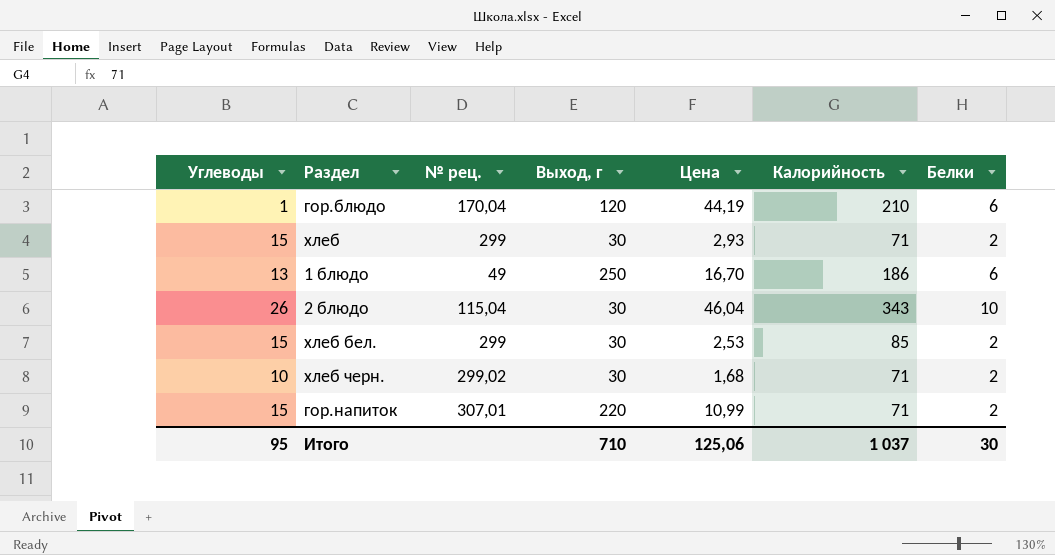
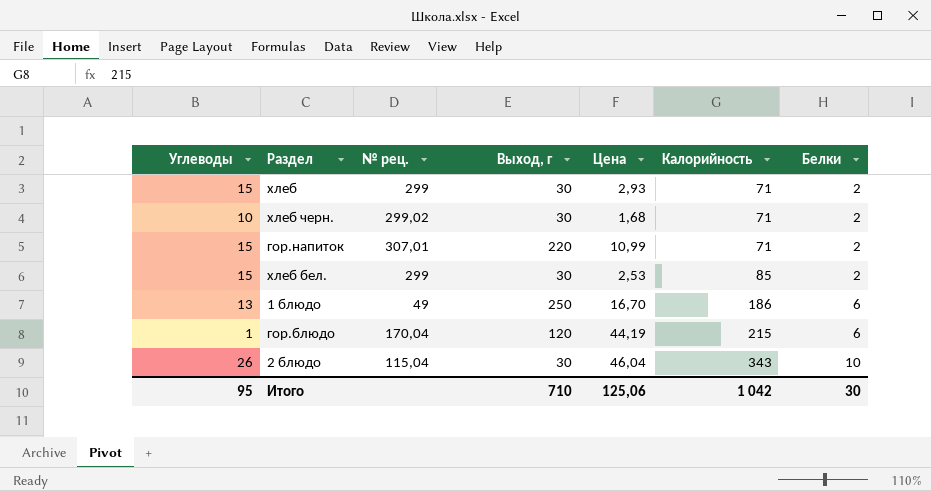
row order: none -> Калорийность ascending
гор.блюдо | Калорийность: 210 -> 215
Итого | Калорийность: 1 037 -> 1 042

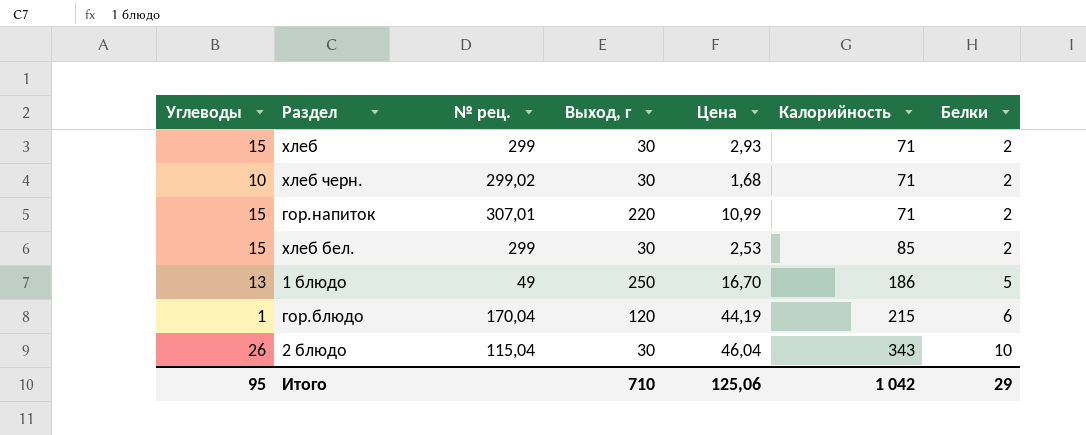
1 блюдо | Белки: 6 -> 5
Итого | Белки: 30 -> 29

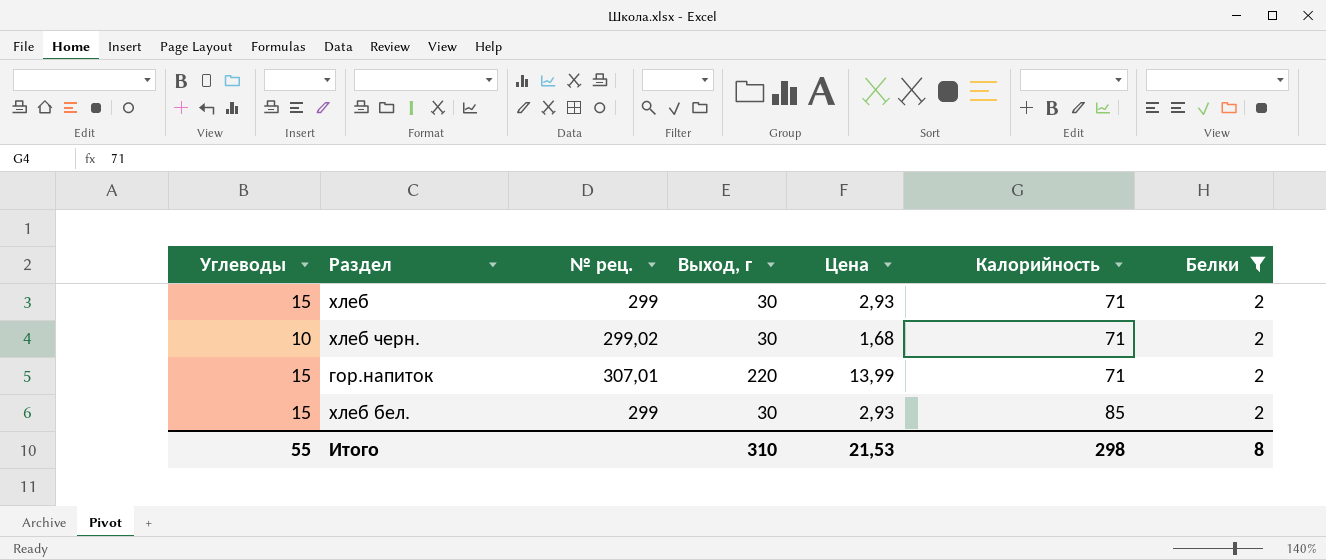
filter: none -> Белки = 2
гор.напиток | Цена: 10,99 -> 13,99
хлеб бел. | Цена: 2,53 -> 2,93
Итого | Углеводы: 95 -> 55
Итого | Выход, г: 710 -> 310
Итого | Цена: 125,06 -> 21,53
Итого | Калорийность: 1 042 -> 298
Итого | Белки: 29 -> 8

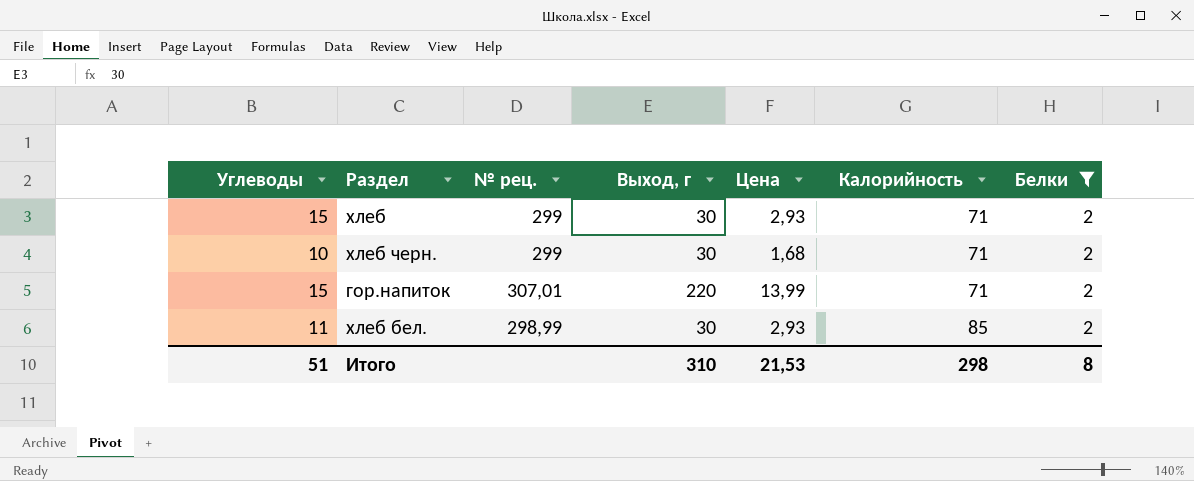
хлеб черн. | № рец.: 299,02 -> 299
хлеб бел. | Углеводы: 15 -> 11
хлеб бел. | № рец.: 299 -> 298,99
Итого | Углеводы: 55 -> 51

